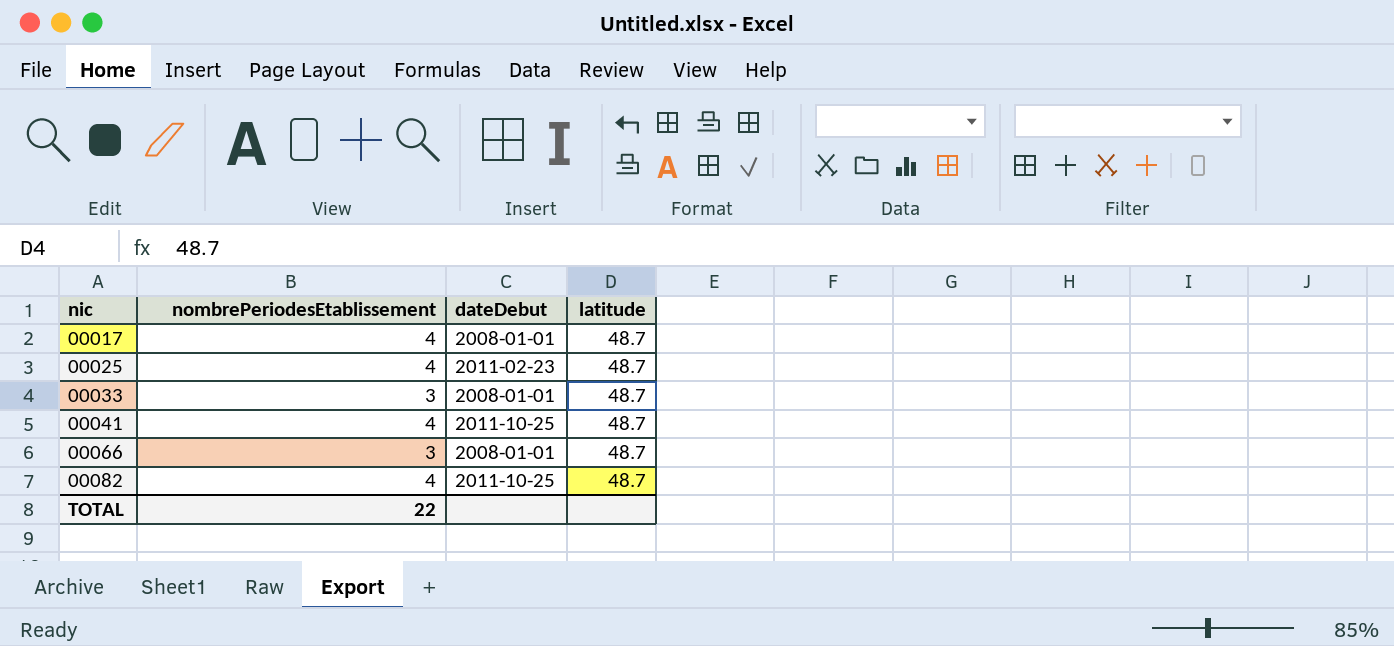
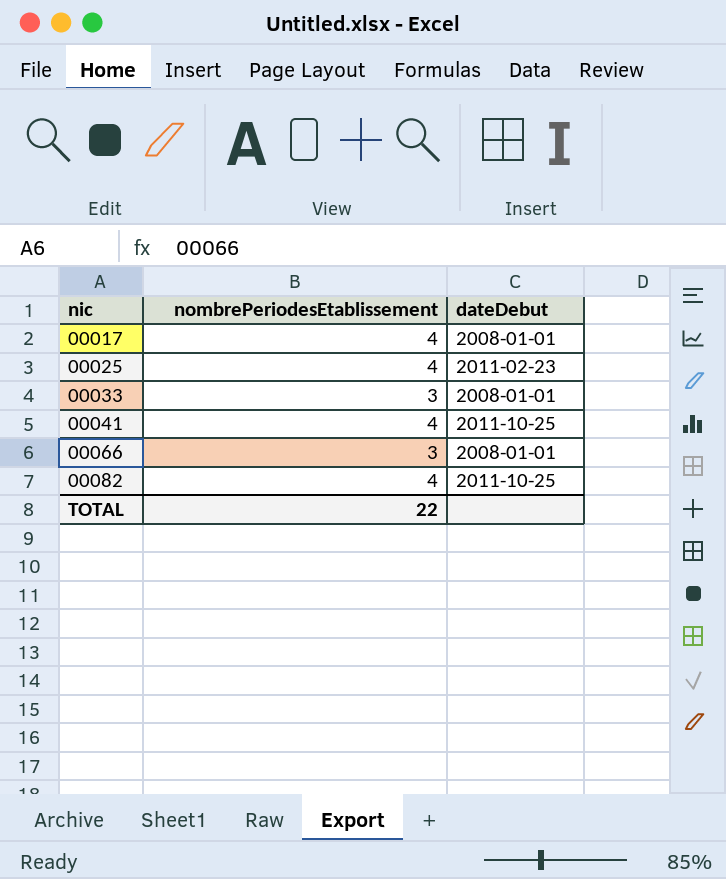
column latitude | position: 4 -> none

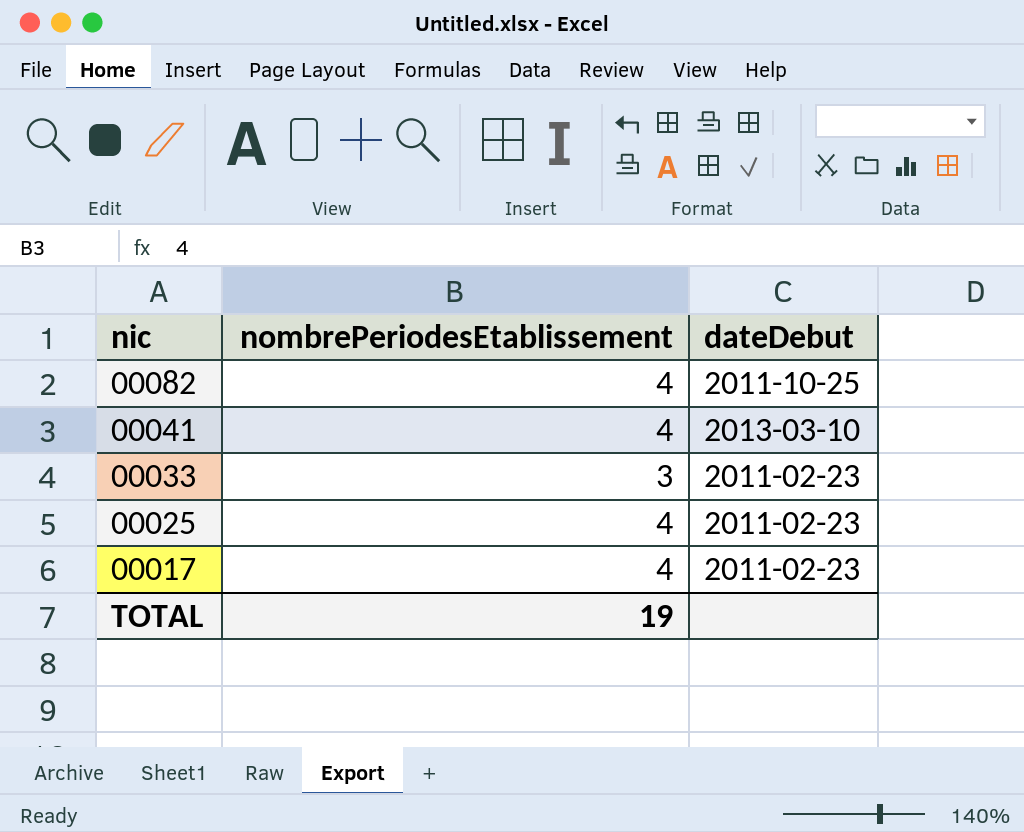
row order: nic ascending -> nic descending
row 00066: 3 | 2008-01-01 -> none
00041 | dateDebut: 2011-10-25 -> 2013-03-10
00033 | dateDebut: 2008-01-01 -> 2011-02-23
00017 | dateDebut: 2008-01-01 -> 2011-02-23
TOTAL | nombrePeriodesEtablissement: 22 -> 19

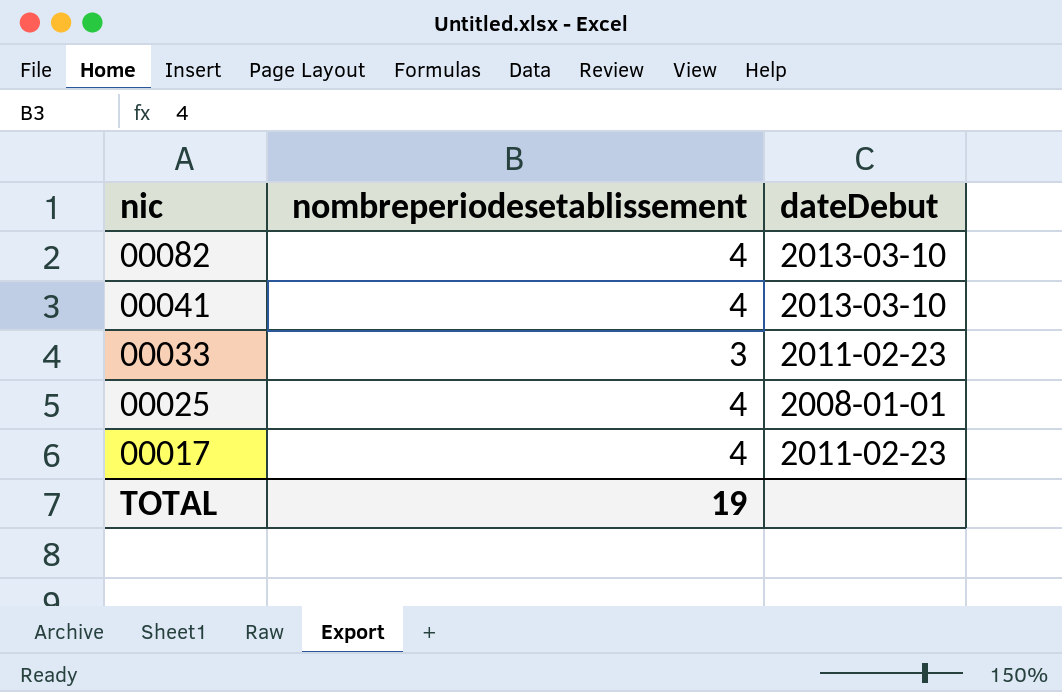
column name: nombrePeriodesEtablissement -> nombreperiodesetablissement
00082 | dateDebut: 2011-10-25 -> 2013-03-10
00025 | dateDebut: 2011-02-23 -> 2008-01-01

